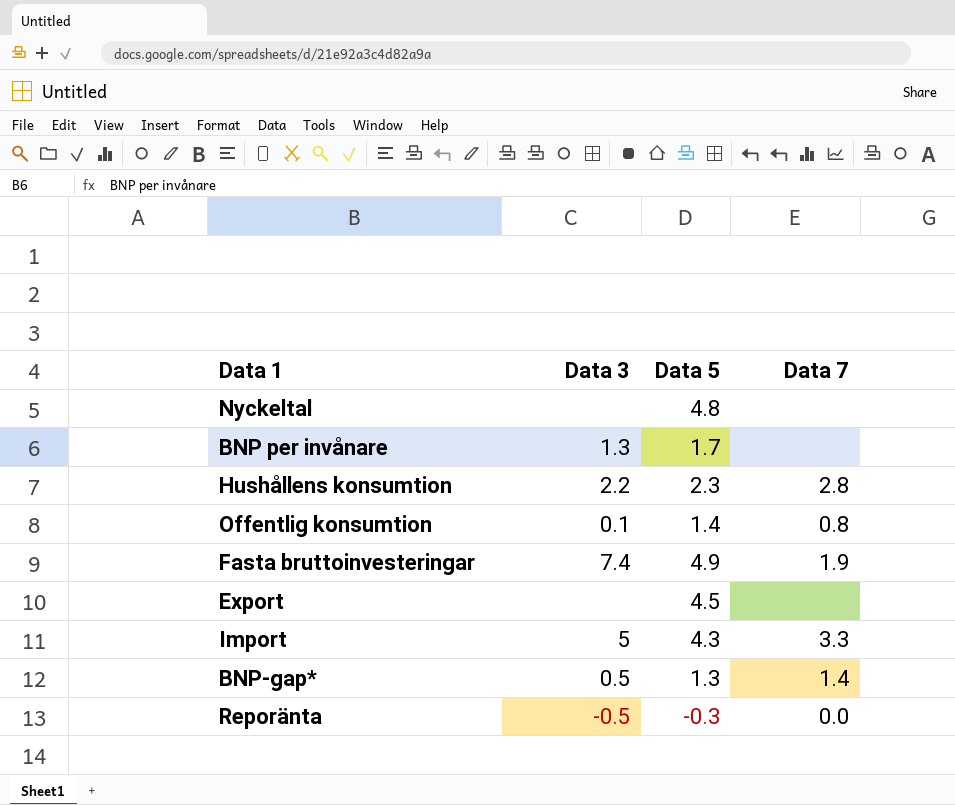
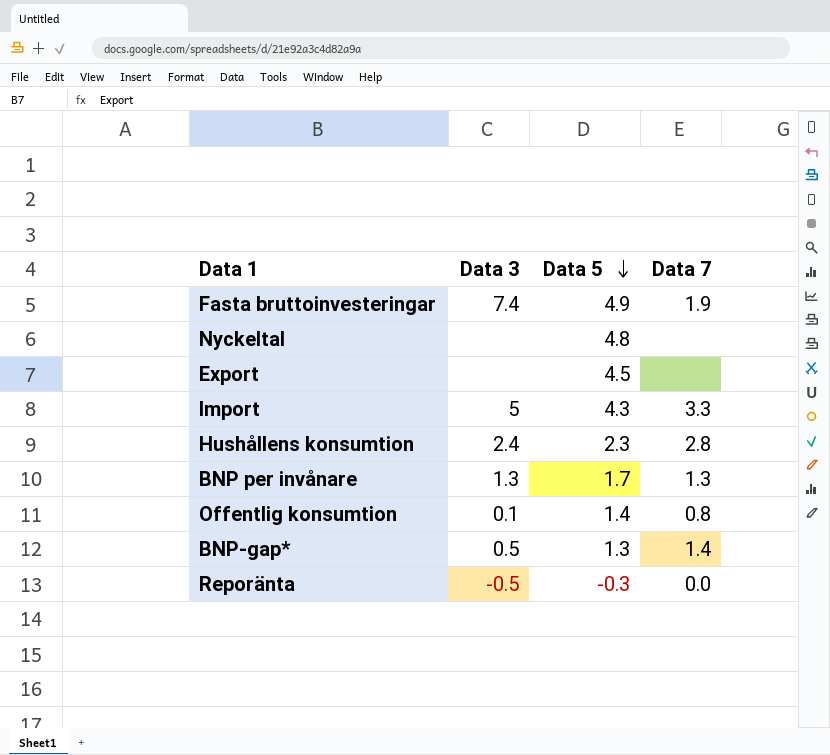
row order: none -> Data 5 descending
Hushållens konsumtion | Data 3: 2.2 -> 2.4
BNP per invånare | Data 7: none -> 1.3

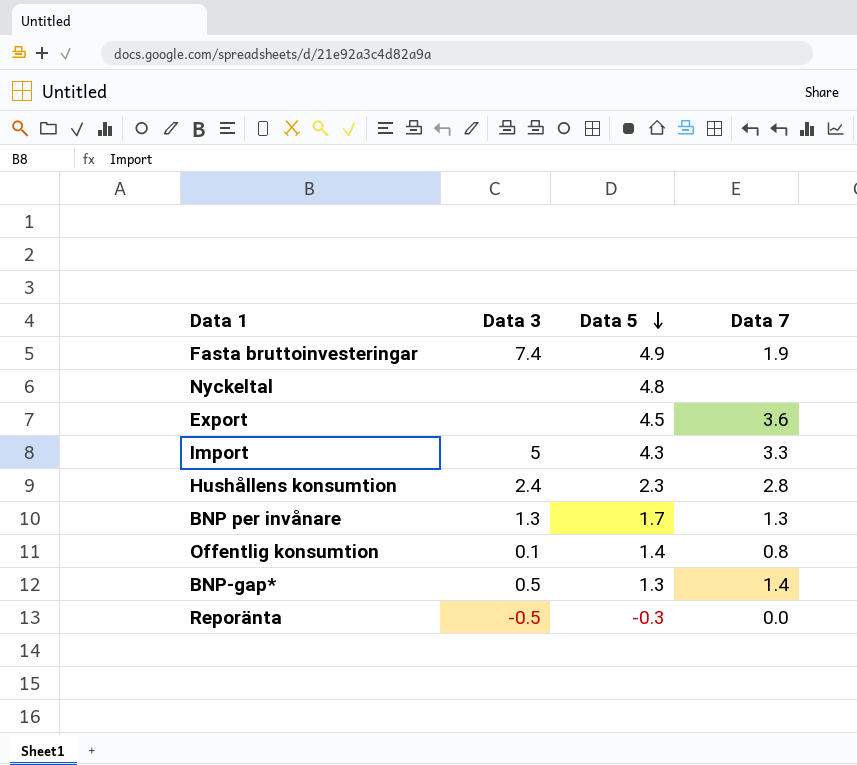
Export | Data 7: none -> 3.6

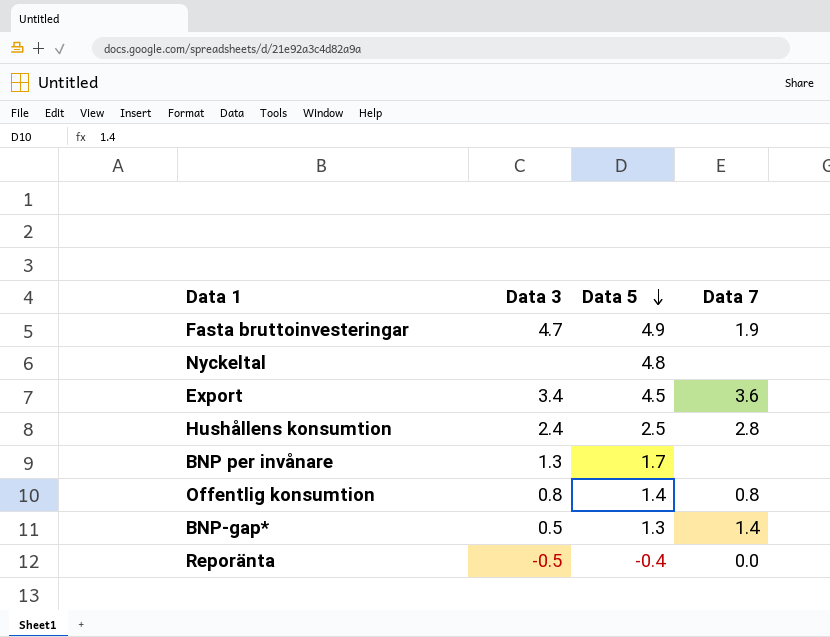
row Import: 5 | 4.3 | 3.3 -> none
Fasta bruttoinvesteringar | Data 3: 7.4 -> 4.7
Export | Data 3: none -> 3.4
Hushållens konsumtion | Data 5: 2.3 -> 2.5
BNP per invånare | Data 7: 1.3 -> none
Offentlig konsumtion | Data 3: 0.1 -> 0.8
Reporänta | Data 5: -0.3 -> -0.4

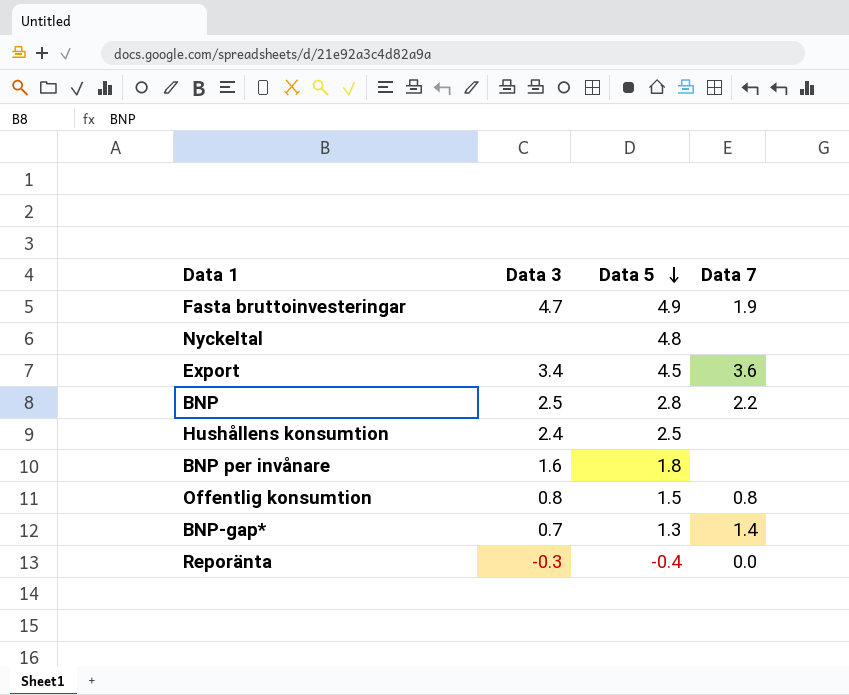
row BNP: none -> 2.5 | 2.8 | 2.2
Hushållens konsumtion | Data 7: 2.8 -> none
BNP per invånare | Data 3: 1.3 -> 1.6
BNP per invånare | Data 5: 1.7 -> 1.8
Offentlig konsumtion | Data 5: 1.4 -> 1.5
BNP-gap* | Data 3: 0.5 -> 0.7
Reporänta | Data 3: -0.5 -> -0.3

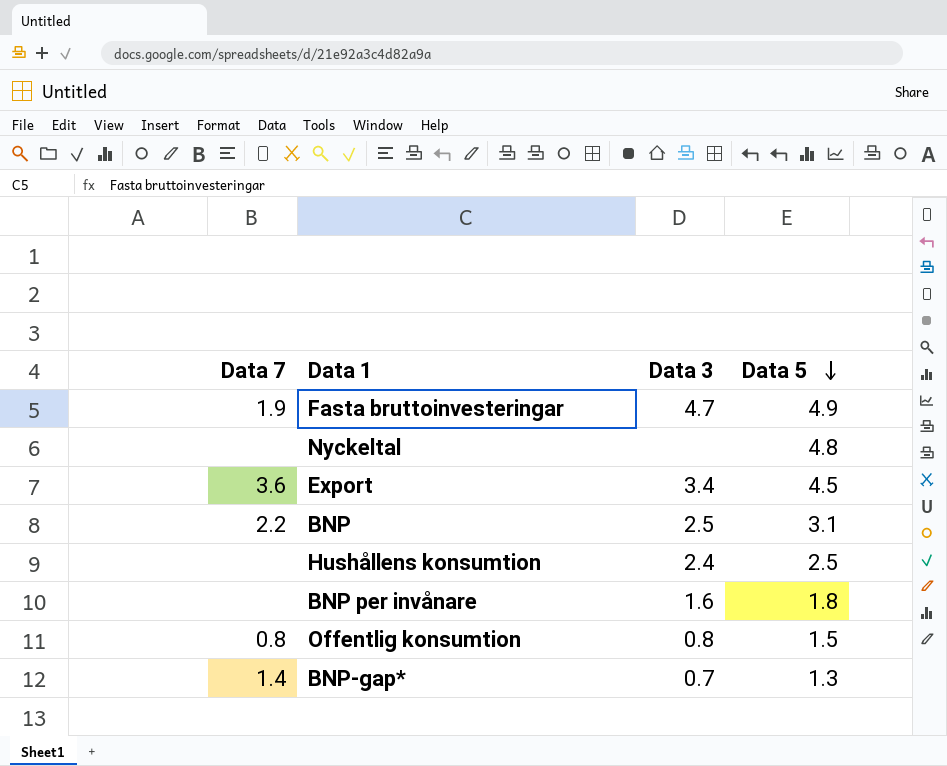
column Data 7 | position: 4 -> 1
row Reporänta: -0.3 | -0.4 | 0.0 -> none
BNP | Data 5: 2.8 -> 3.1

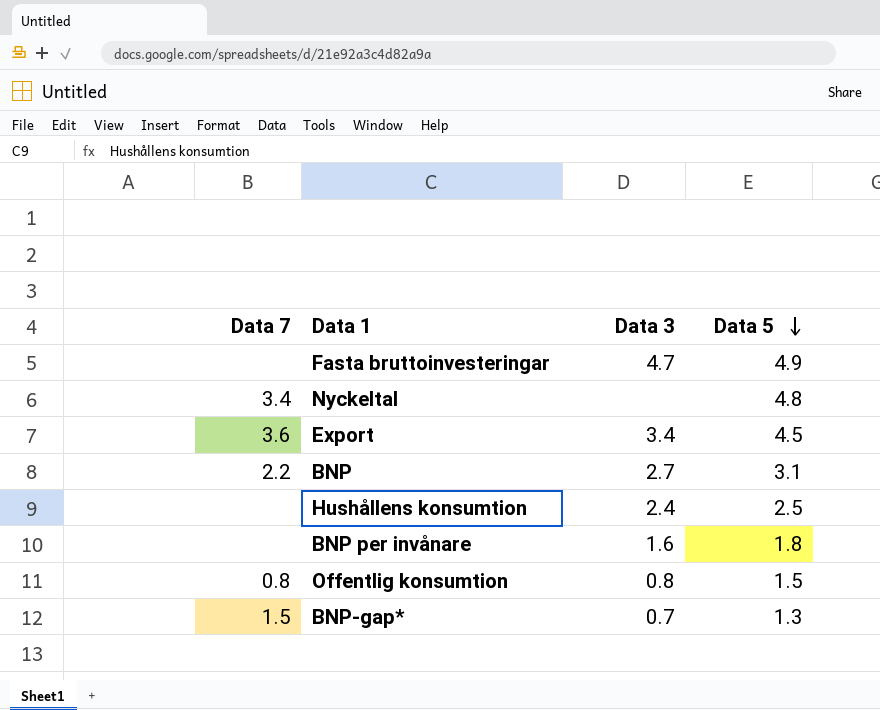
Fasta bruttoinvesteringar | Data 7: 1.9 -> none
Nyckeltal | Data 7: none -> 3.4
BNP | Data 3: 2.5 -> 2.7
BNP-gap* | Data 7: 1.4 -> 1.5

